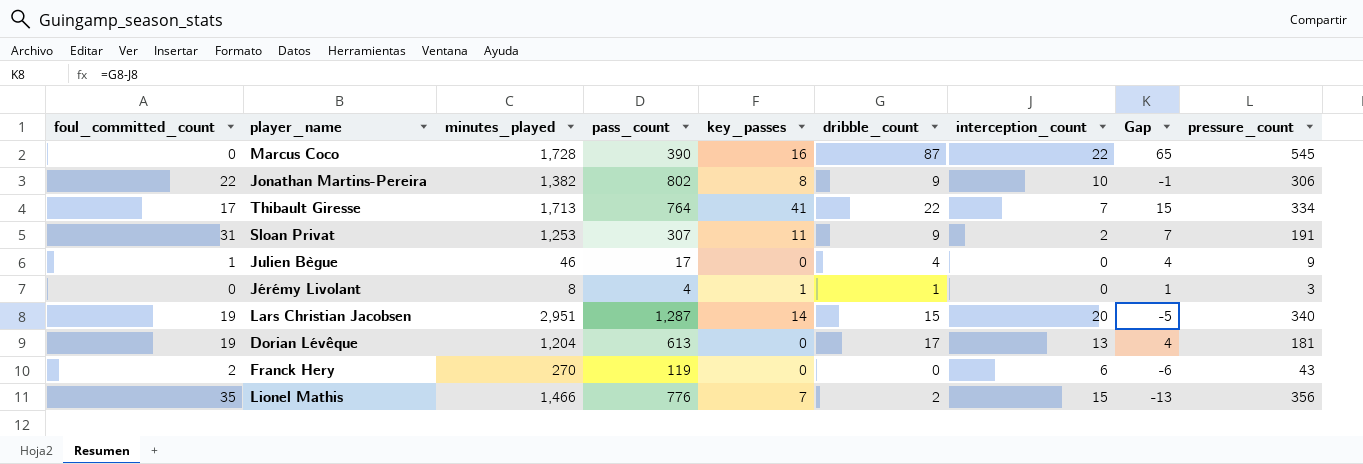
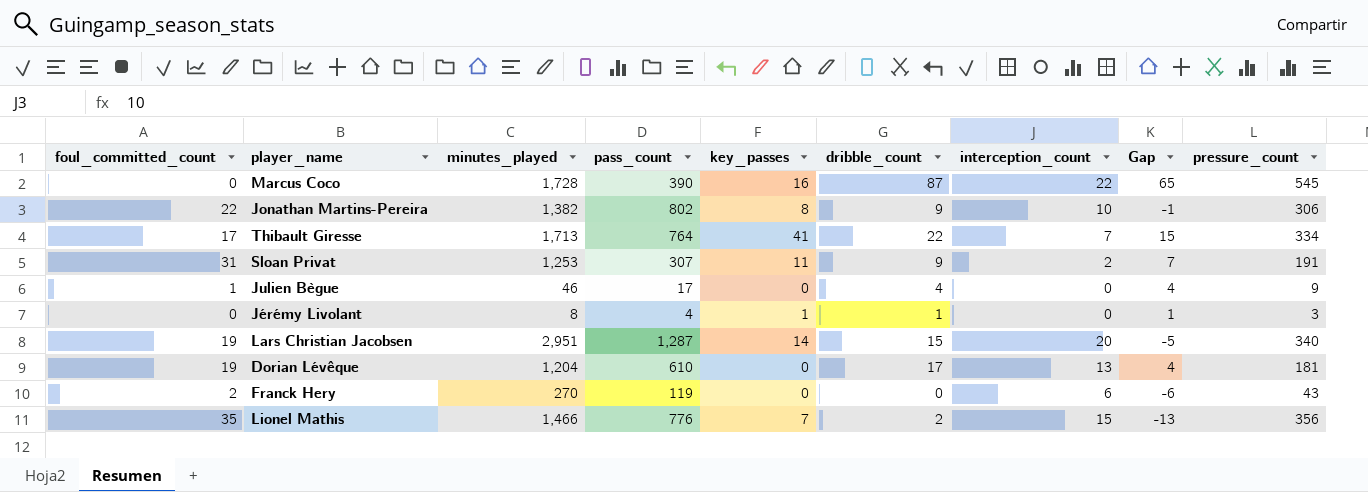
Dorian Lévêque | pass_count: 613 -> 610

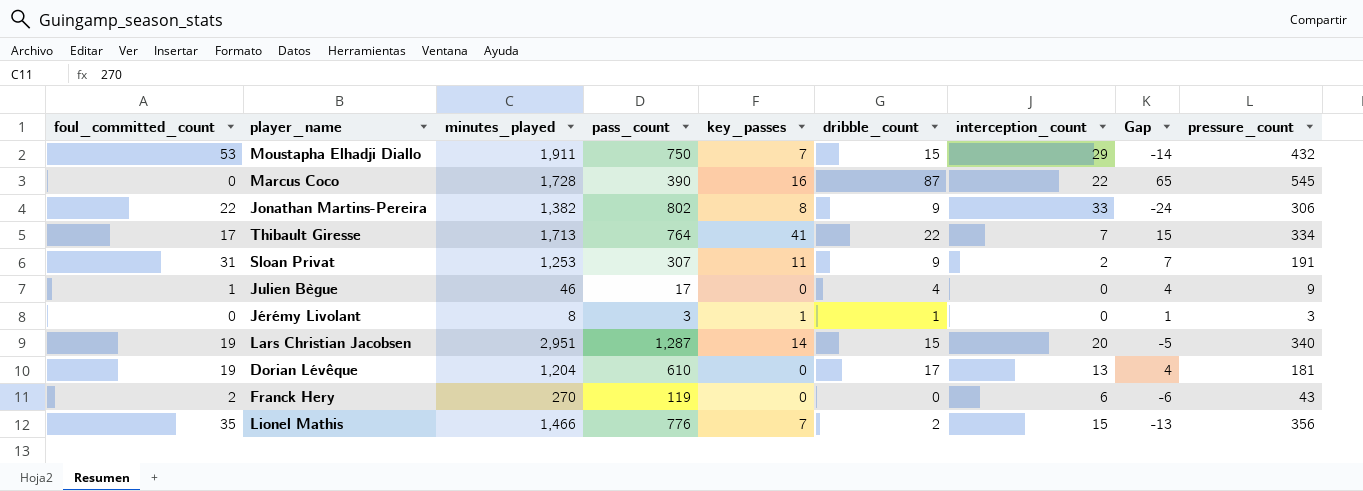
row Moustapha Elhadji Diallo: none -> 53 | 1,911 | 750 | 7 | 15 | 29 | -14 | 432
Jonathan Martins-Pereira | interception_count: 10 -> 33
Jonathan Martins-Pereira | Gap: -1 -> -24
Jérémy Livolant | pass_count: 4 -> 3

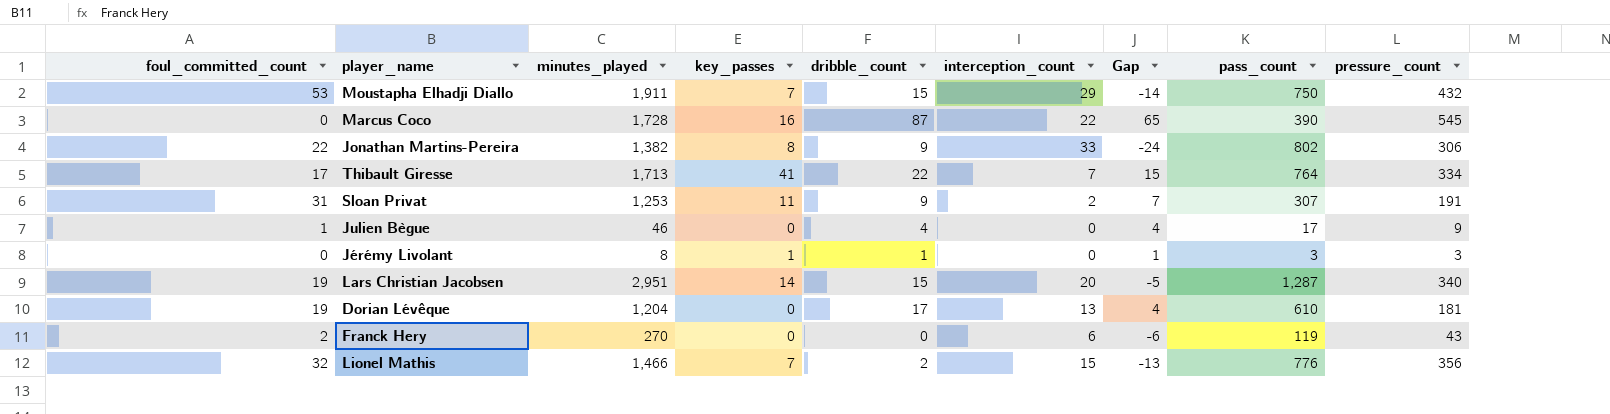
column pass_count | position: 4 -> 8
Lionel Mathis | foul_committed_count: 35 -> 32

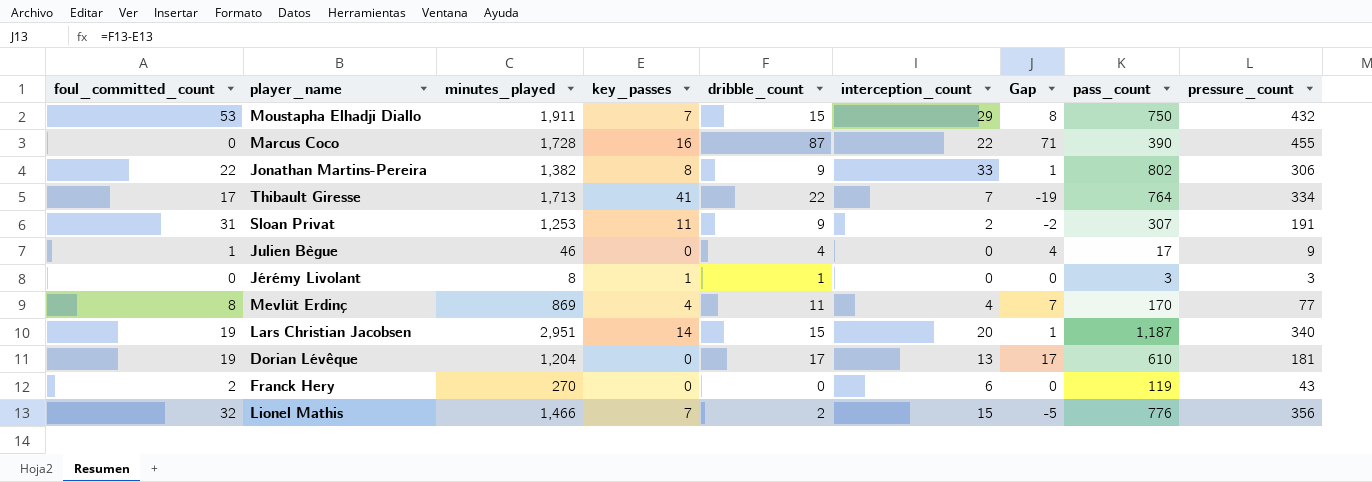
column Gap | formula: [dribble_count] - [interception_count] -> [dribble_count] - [key_passes]
Marcus Coco | pressure_count: 545 -> 455
row Mevlüt Erdinç: none -> 8 | 869 | 4 | 11 | 4 | 7 | 170 | 77
Lars Christian Jacobsen | pass_count: 1,287 -> 1,187

